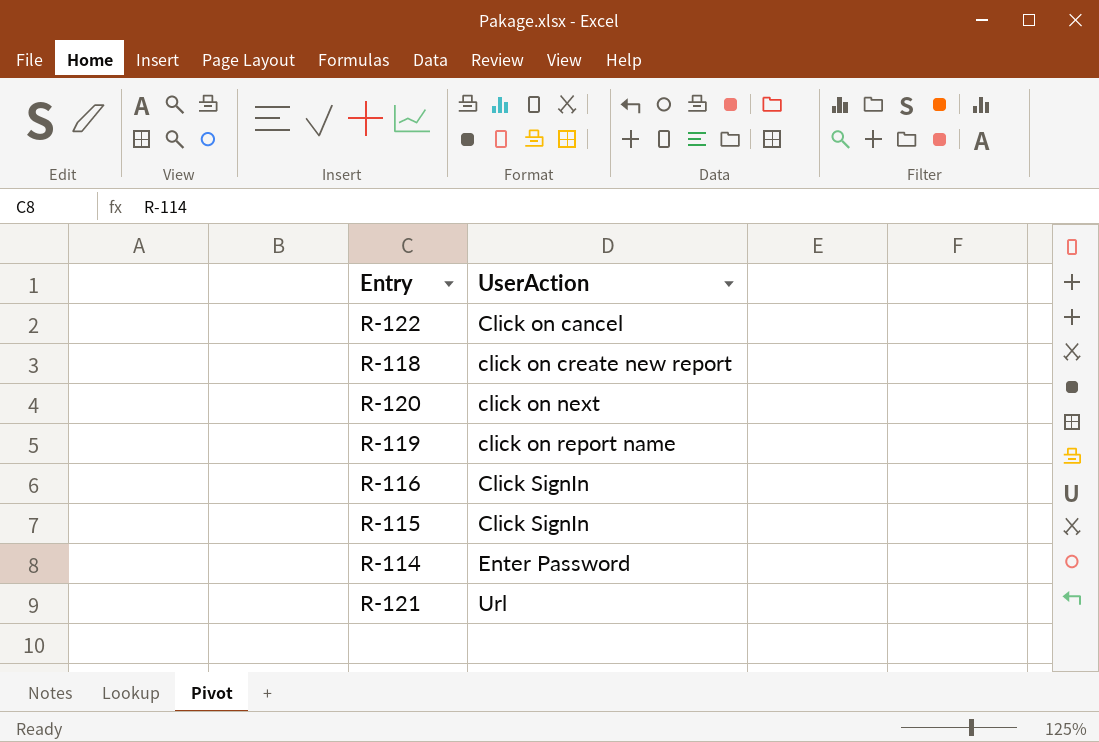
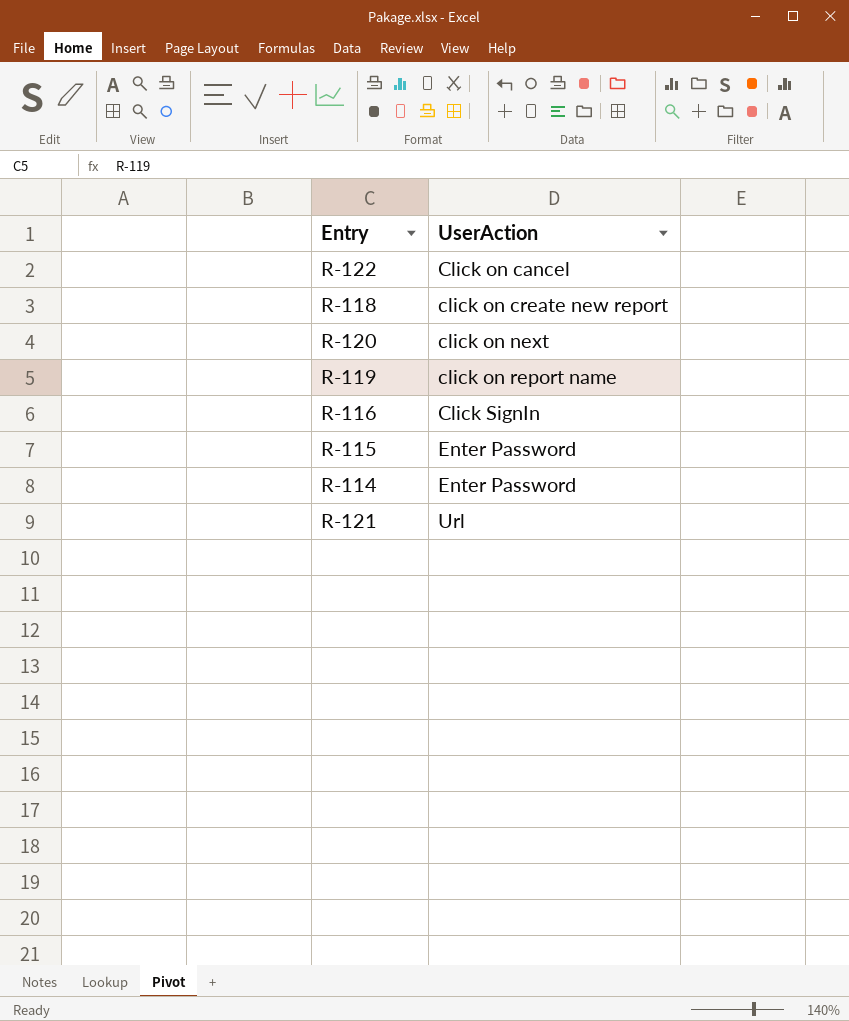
R-115 | UserAction: Click SignIn -> Enter Password

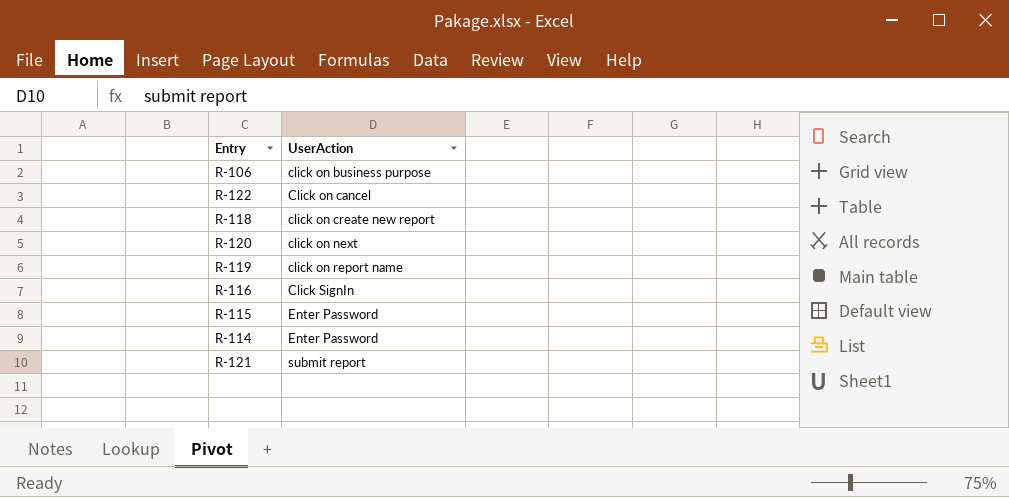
row R-106: none -> click on business purpose
R-121 | UserAction: Url -> submit report

